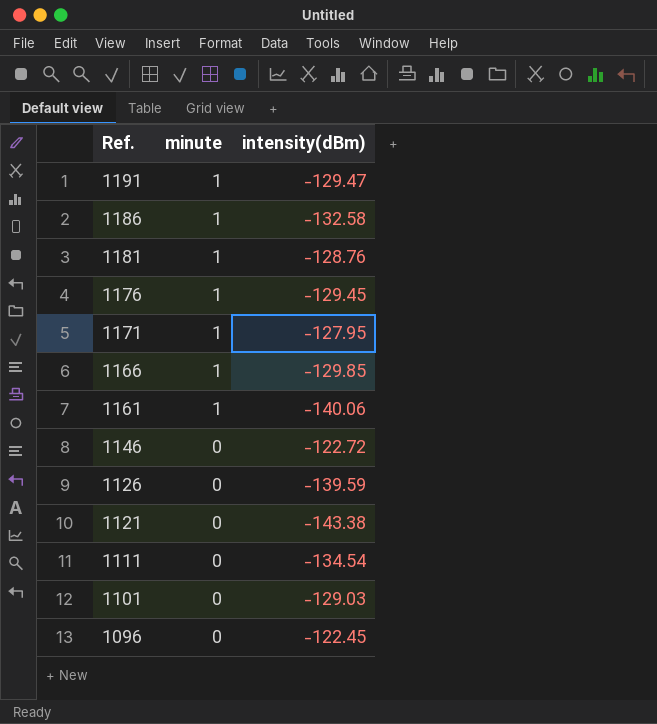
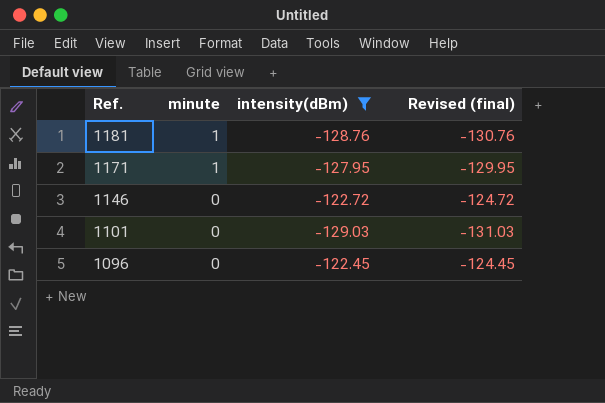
filter: none -> intensity(dBm) >= -129.03
column Revised (final) | formula: none -> [intensity(dBm)] - 2

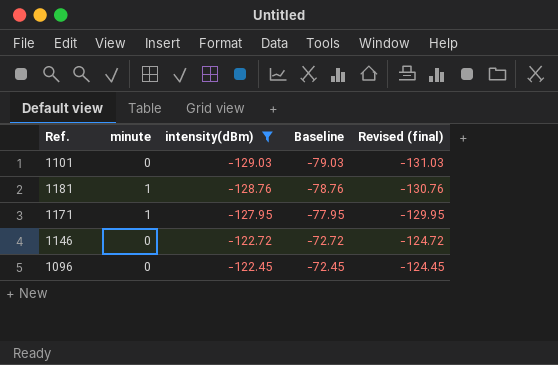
row order: Ref. descending -> intensity(dBm) ascending
column Baseline | formula: none -> [intensity(dBm)] + 50

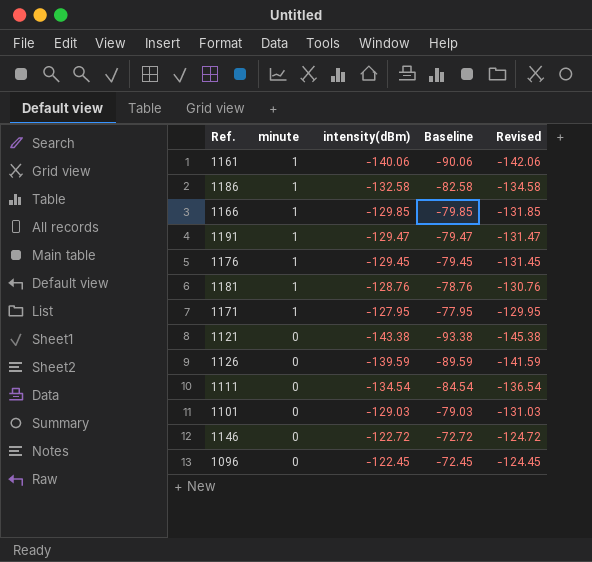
filter: intensity(dBm) >= -129.03 -> none
row order: intensity(dBm) ascending -> minute descending
column name: Revised (final) -> Revised

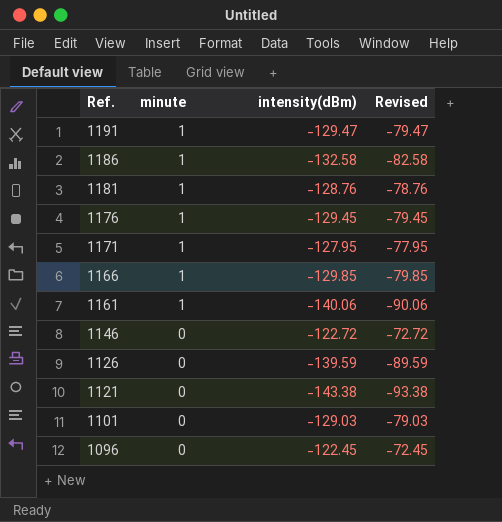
row order: minute descending -> Ref. descending
column Baseline | formula: [intensity(dBm)] + 50 -> none
column Revised | formula: [intensity(dBm)] - 2 -> [intensity(dBm)] + 50
row 1111: 0 | -134.54 | -84.54 | -136.54 -> none

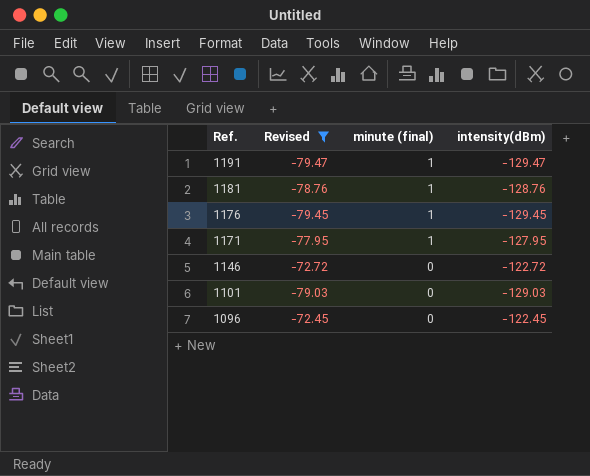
filter: none -> Revised >= -79.47
column Revised | position: 4 -> 2
column name: minute -> minute (final)

